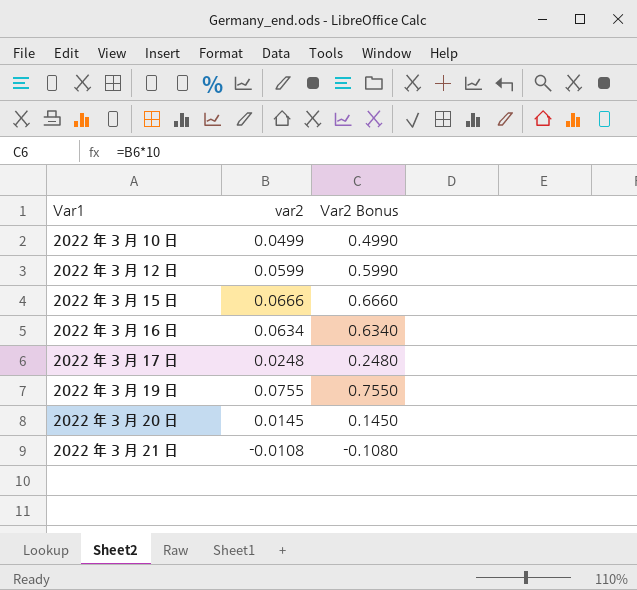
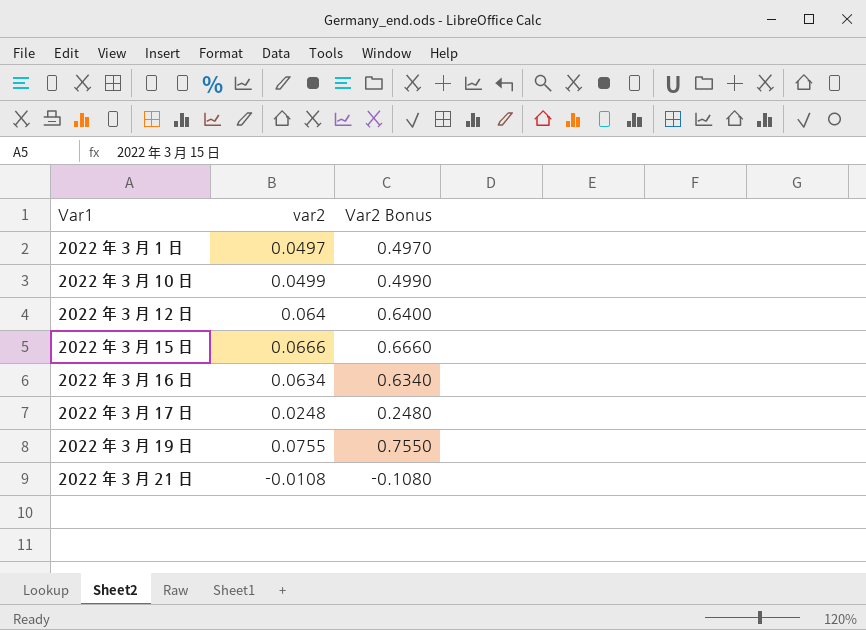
row 2022 年 3 月 20 日: 0.0145 | 0.1450 -> none
row 2022 年 3 月 1 日: none -> 0.0497 | 0.4970
2022 年 3 月 12 日 | var2: 0.0599 -> 0.064
2022 年 3 月 12 日 | Var2 Bonus: 0.5990 -> 0.6400

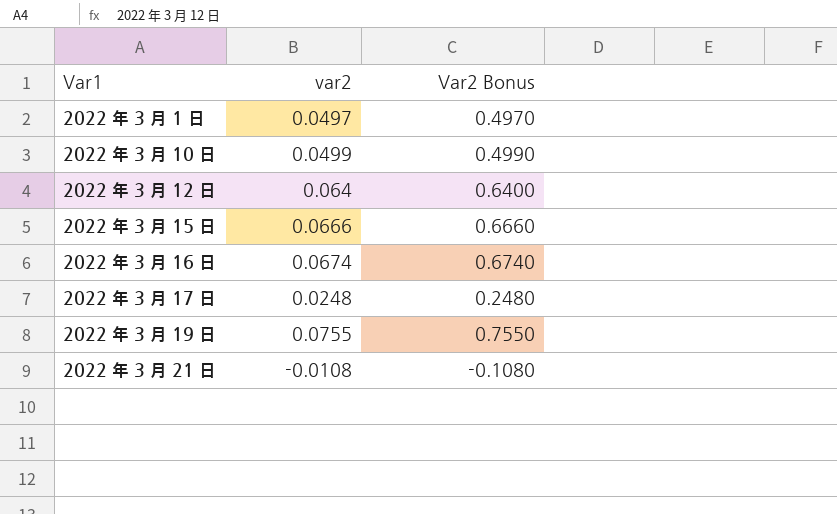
2022 年 3 月 16 日 | var2: 0.0634 -> 0.0674
2022 年 3 月 16 日 | Var2 Bonus: 0.6340 -> 0.6740

